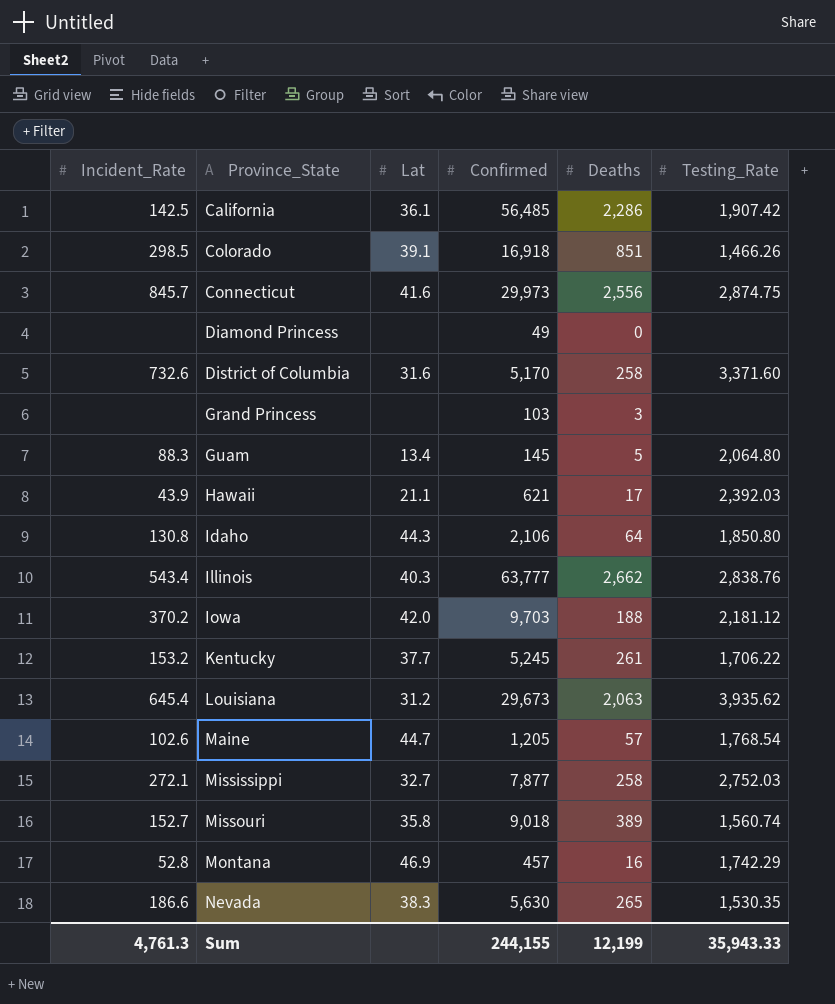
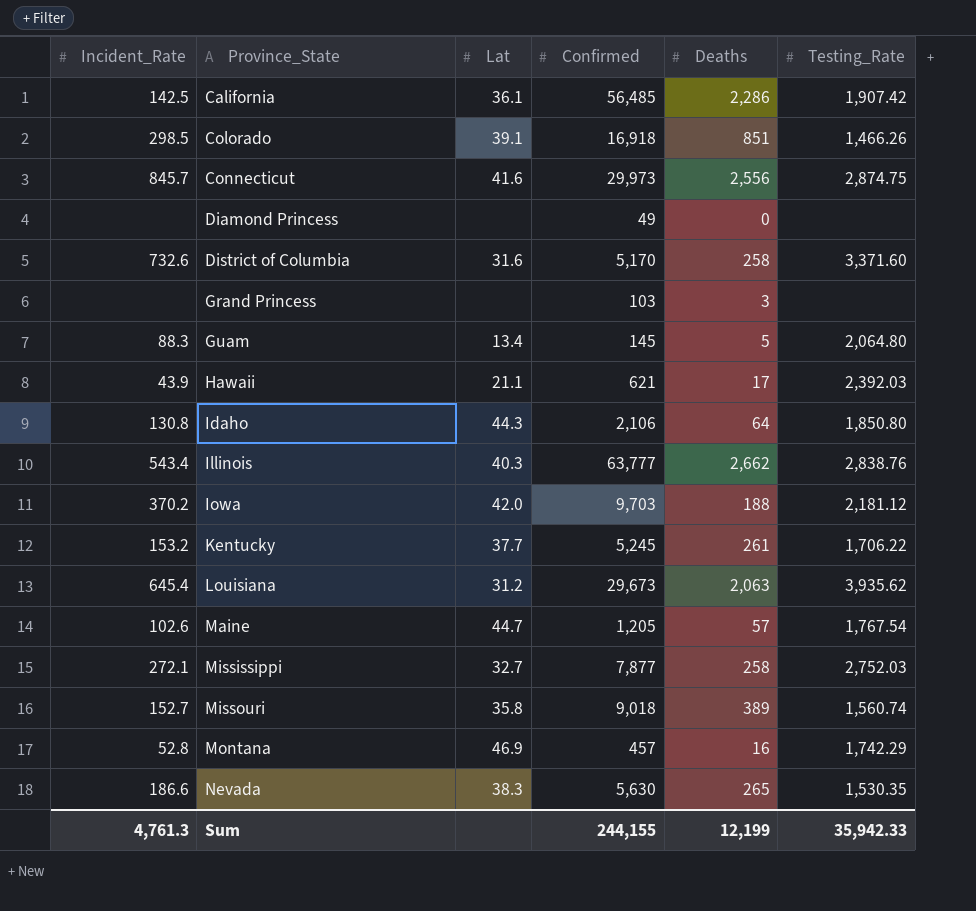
Maine | Testing_Rate: 1,768.54 -> 1,767.54
Sum | Testing_Rate: 35,943.33 -> 35,942.33

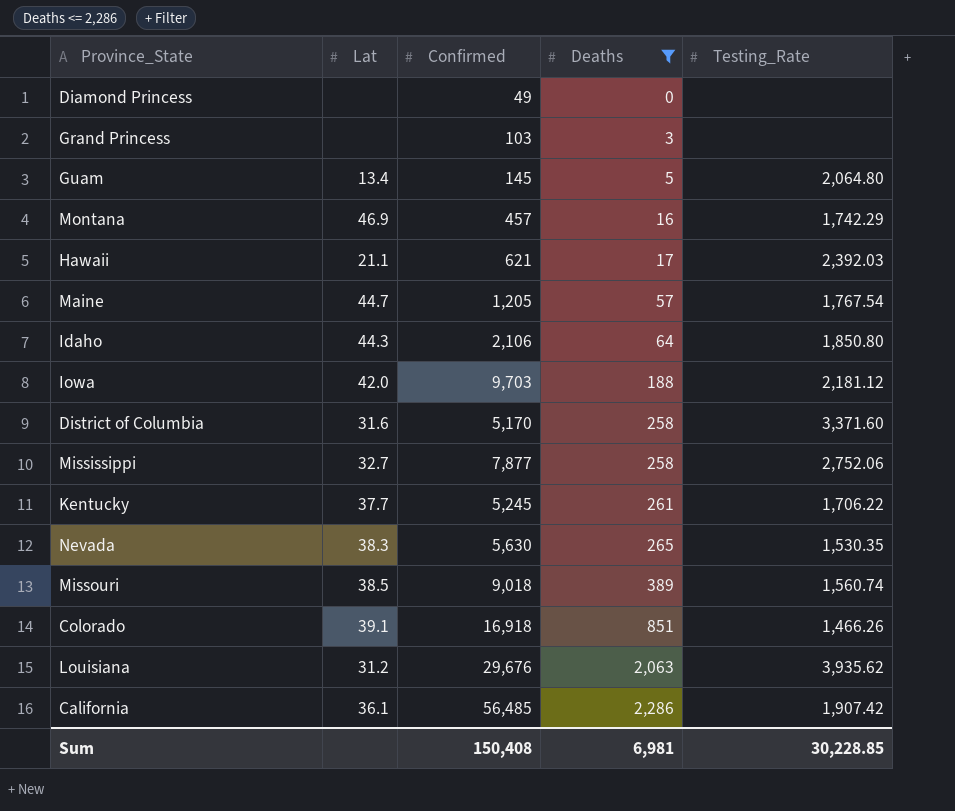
filter: none -> Deaths <= 2,286
row order: Province_State ascending -> Deaths ascending
column Incident_Rate | position: 1 -> none
Mississippi | Testing_Rate: 2,752.03 -> 2,752.06
Missouri | Lat: 35.8 -> 38.5
Louisiana | Confirmed: 29,673 -> 29,676
Sum | Confirmed: 244,155 -> 150,408
Sum | Deaths: 12,199 -> 6,981
Sum | Testing_Rate: 35,942.33 -> 30,228.85

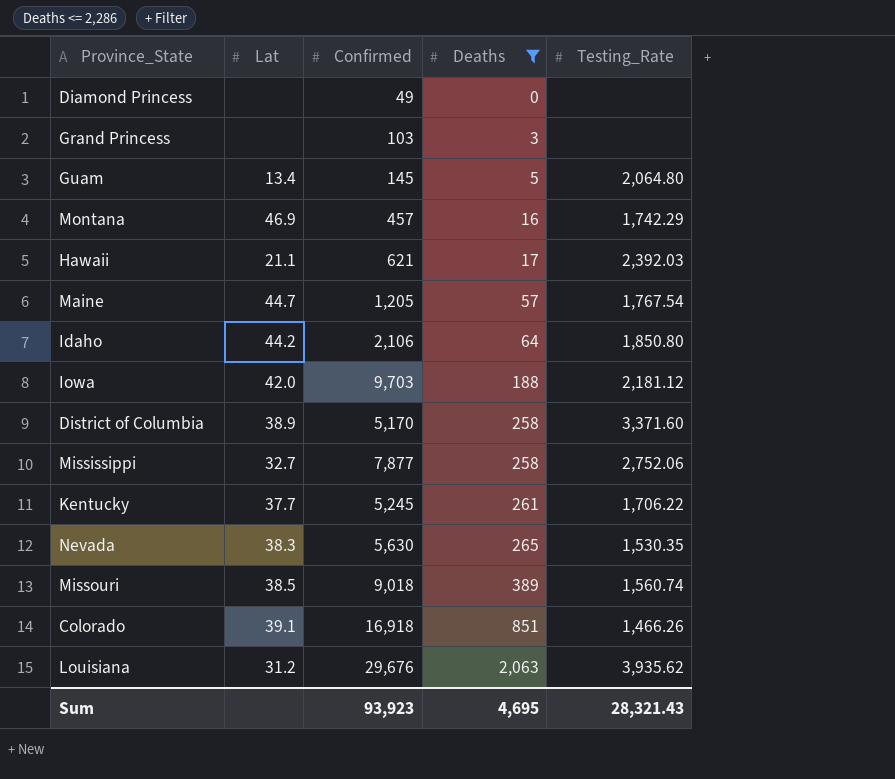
row California: 36.1 | 56,485 | 2,286 | 1,907.42 -> none
Idaho | Lat: 44.3 -> 44.2
District of Columbia | Lat: 31.6 -> 38.9
Sum | Confirmed: 150,408 -> 93,923
Sum | Deaths: 6,981 -> 4,695
Sum | Testing_Rate: 30,228.85 -> 28,321.43

